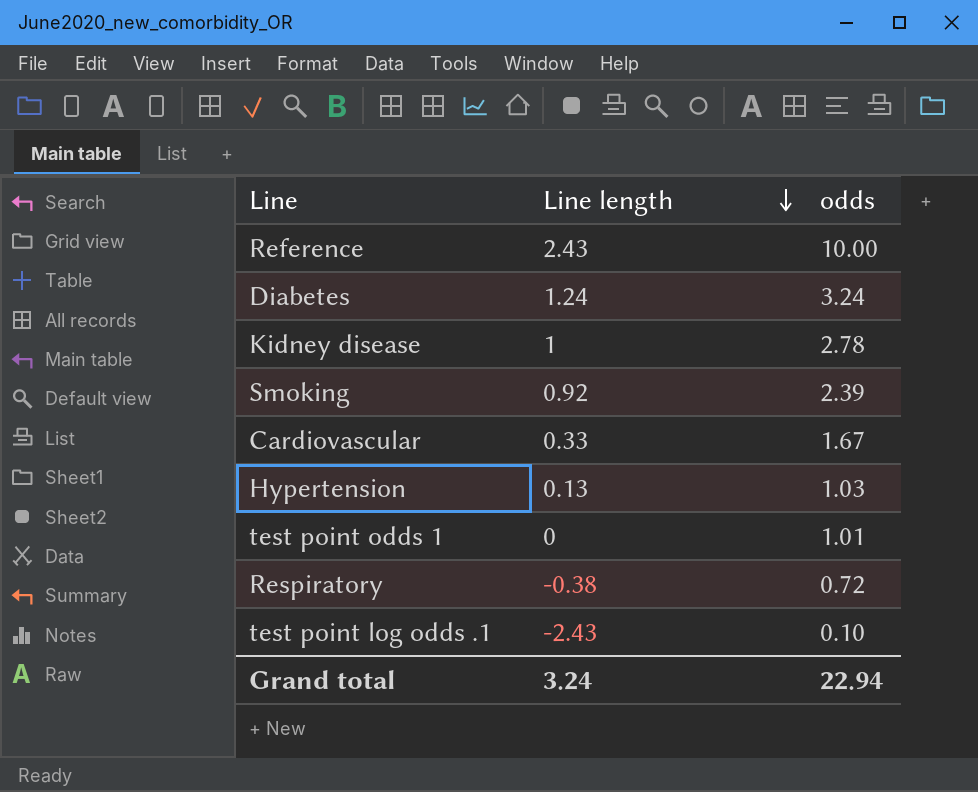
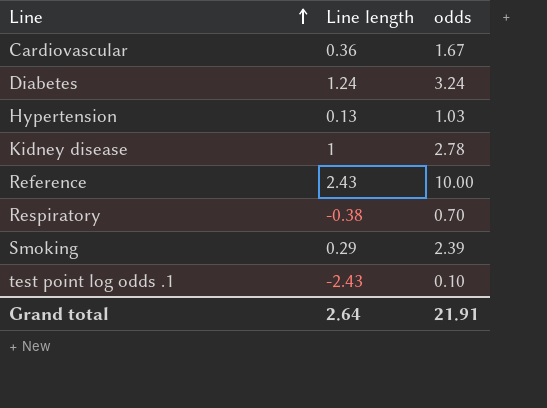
row order: Line length descending -> Line ascending
row test point odds 1: 0 | 1.01 -> none
Cardiovascular | Line length: 0.33 -> 0.36
Respiratory | odds: 0.72 -> 0.70
Smoking | Line length: 0.92 -> 0.29
Grand total | Line length: 3.24 -> 2.64
Grand total | odds: 22.94 -> 21.91

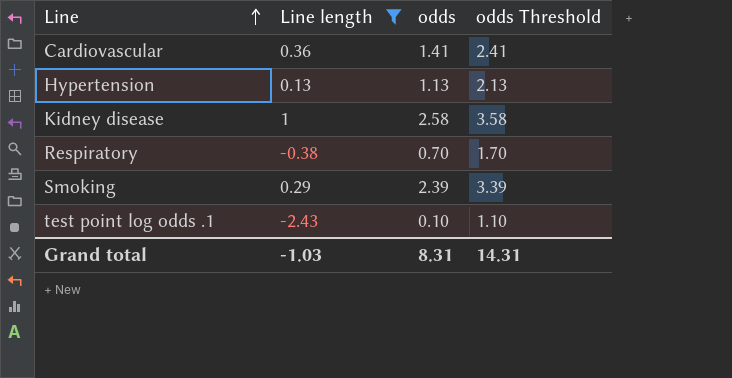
filter: none -> Line length <= 1
column odds Threshold | formula: none -> [odds] + 1
Cardiovascular | odds: 1.67 -> 1.41
Hypertension | odds: 1.03 -> 1.13
Kidney disease | odds: 2.78 -> 2.58
Grand total | Line length: 2.64 -> -1.03
Grand total | odds: 21.91 -> 8.31

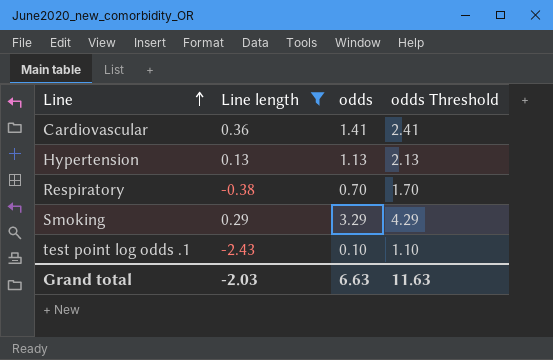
row Kidney disease: 1 | 2.58 | 3.58 -> none
Smoking | odds: 2.39 -> 3.29
Smoking | odds Threshold: 3.39 -> 4.29
Grand total | Line length: -1.03 -> -2.03
Grand total | odds: 8.31 -> 6.63
Grand total | odds Threshold: 14.31 -> 11.63

